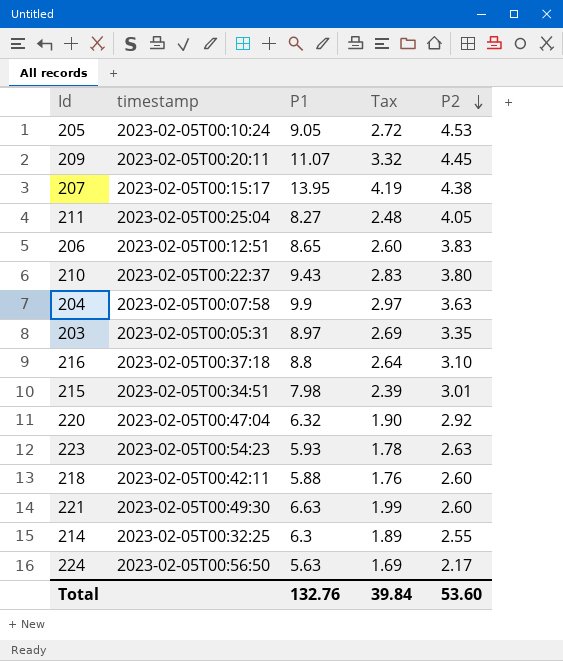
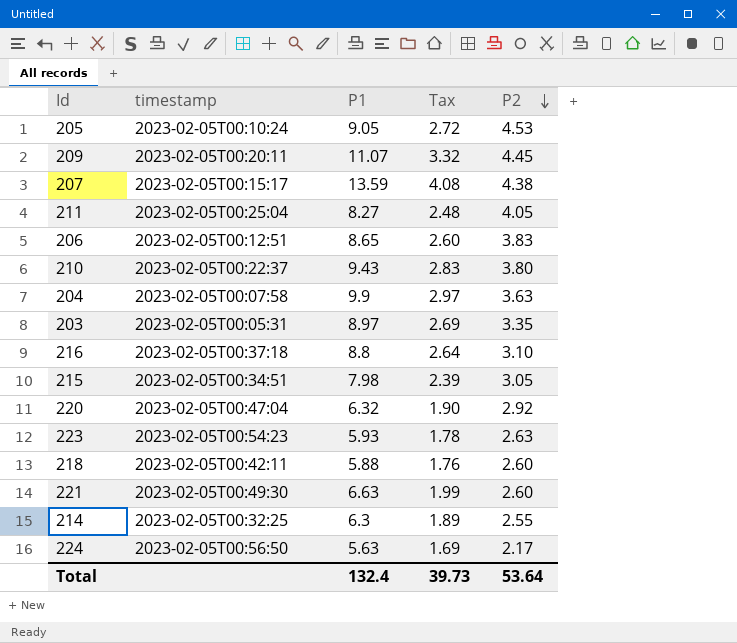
207 | P1: 13.95 -> 13.59
207 | Tax: 4.19 -> 4.08
215 | P2: 3.01 -> 3.05
Total | P1: 132.76 -> 132.4
Total | Tax: 39.84 -> 39.73
Total | P2: 53.60 -> 53.64

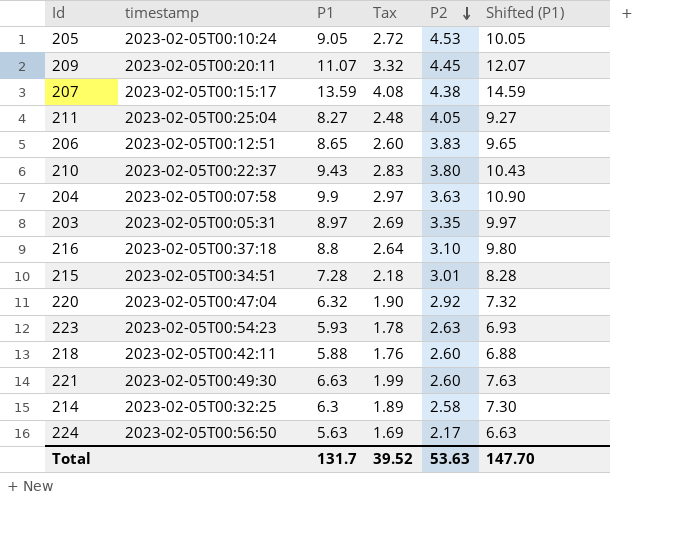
column Shifted (P1) | formula: none -> [P1] + 1
215 | P1: 7.98 -> 7.28
215 | Tax: 2.39 -> 2.18
215 | P2: 3.05 -> 3.01
214 | P2: 2.55 -> 2.58
Total | P1: 132.4 -> 131.7
Total | Tax: 39.73 -> 39.52
Total | P2: 53.64 -> 53.63

